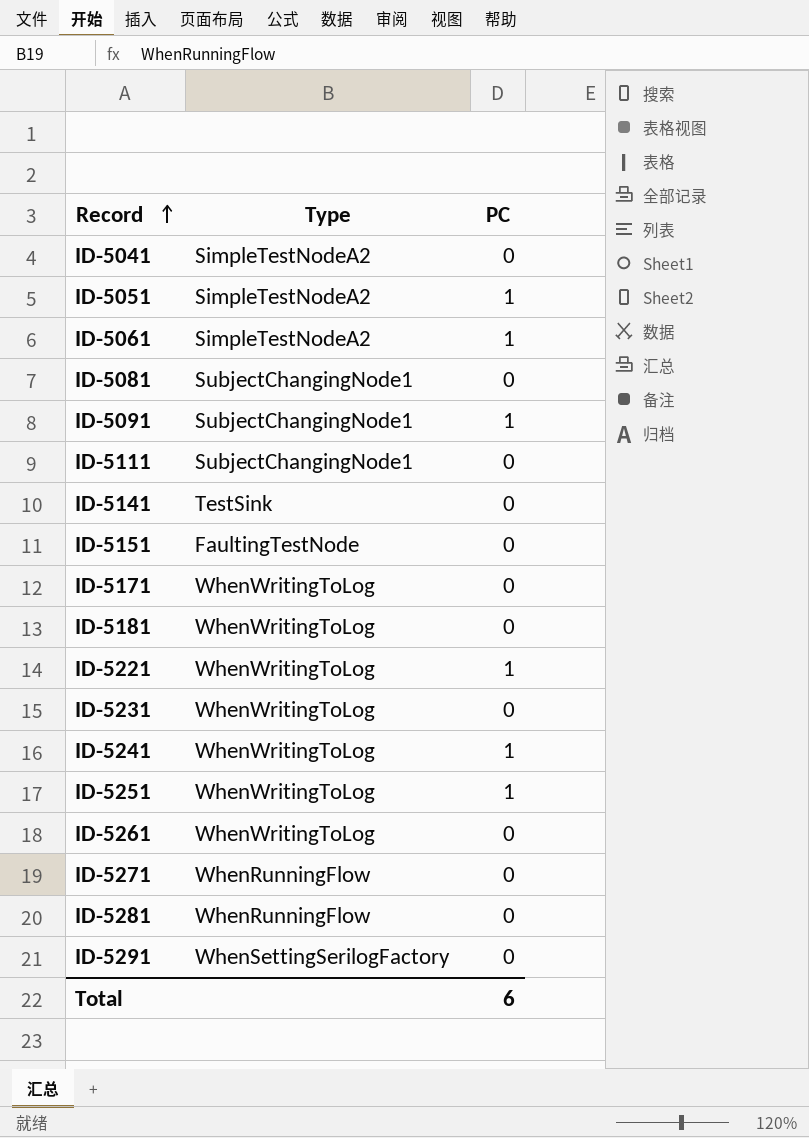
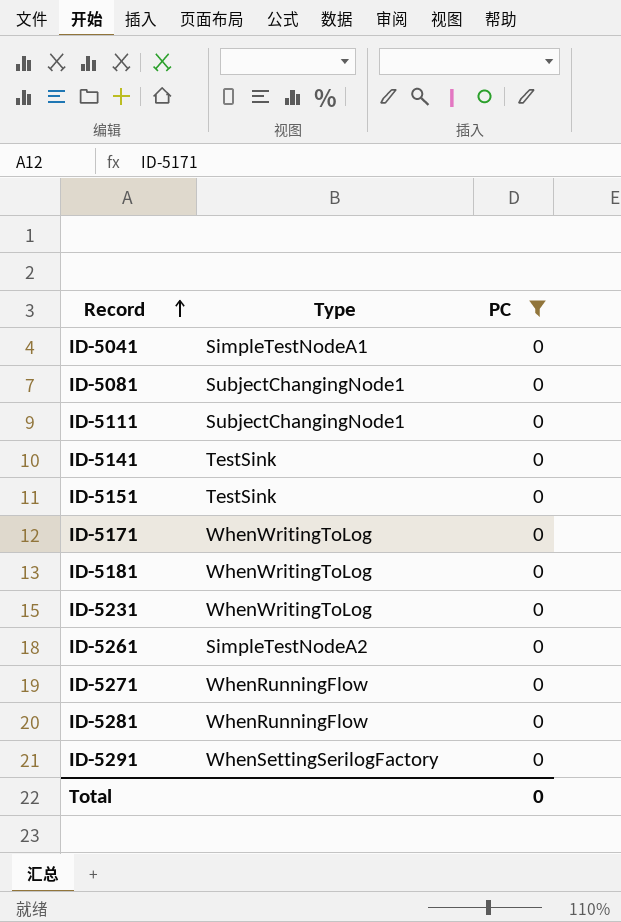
filter: none -> PC = 0
ID-5041 | Type: SimpleTestNodeA2 -> SimpleTestNodeA1
ID-5151 | Type: FaultingTestNode -> TestSink
ID-5261 | Type: WhenWritingToLog -> SimpleTestNodeA2
Total | PC: 6 -> 0

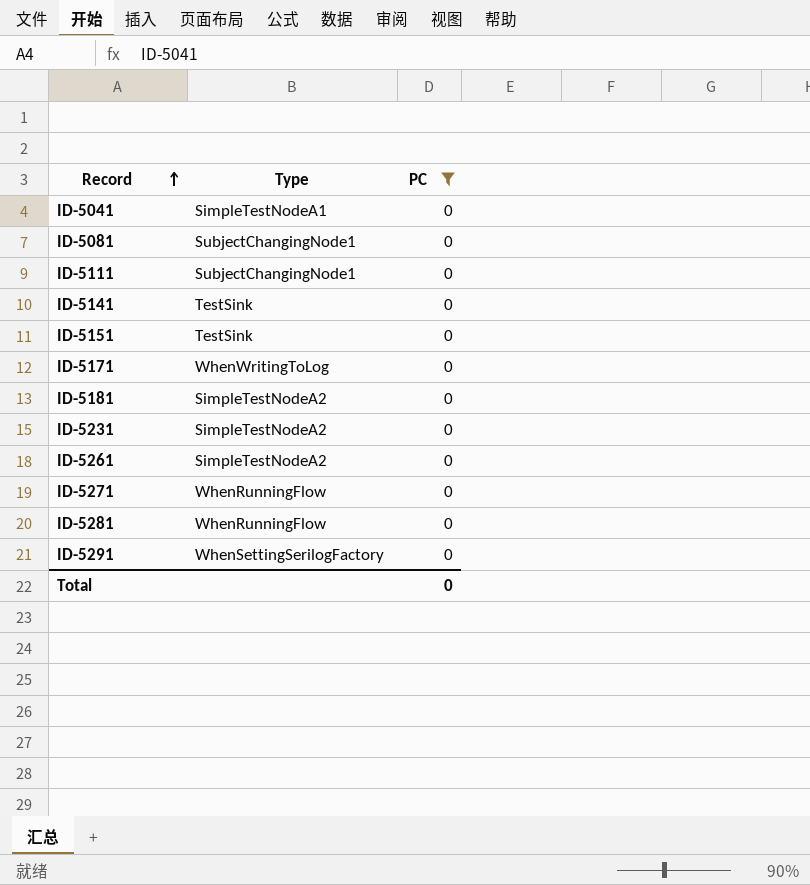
ID-5181 | Type: WhenWritingToLog -> SimpleTestNodeA2
ID-5231 | Type: WhenWritingToLog -> SimpleTestNodeA2

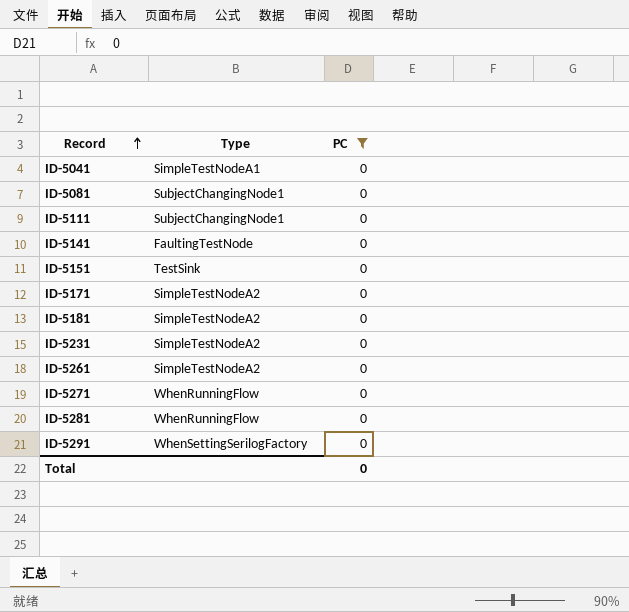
ID-5141 | Type: TestSink -> FaultingTestNode
ID-5171 | Type: WhenWritingToLog -> SimpleTestNodeA2

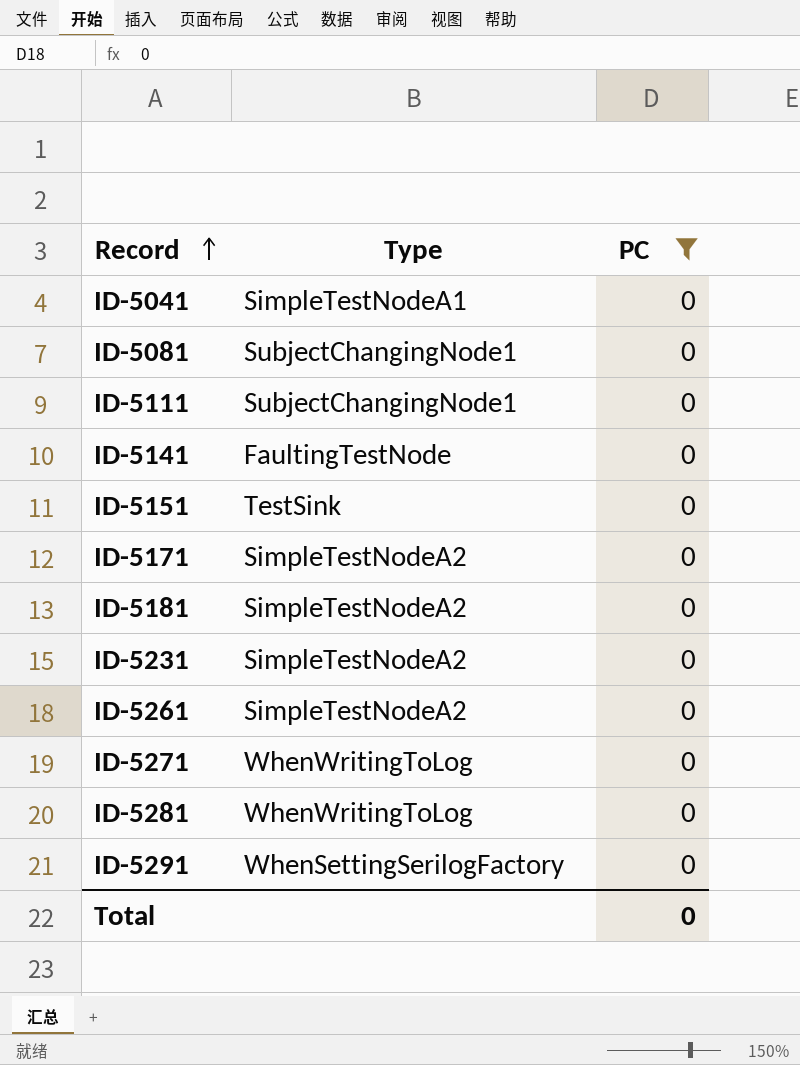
ID-5271 | Type: WhenRunningFlow -> WhenWritingToLog
ID-5281 | Type: WhenRunningFlow -> WhenWritingToLog

